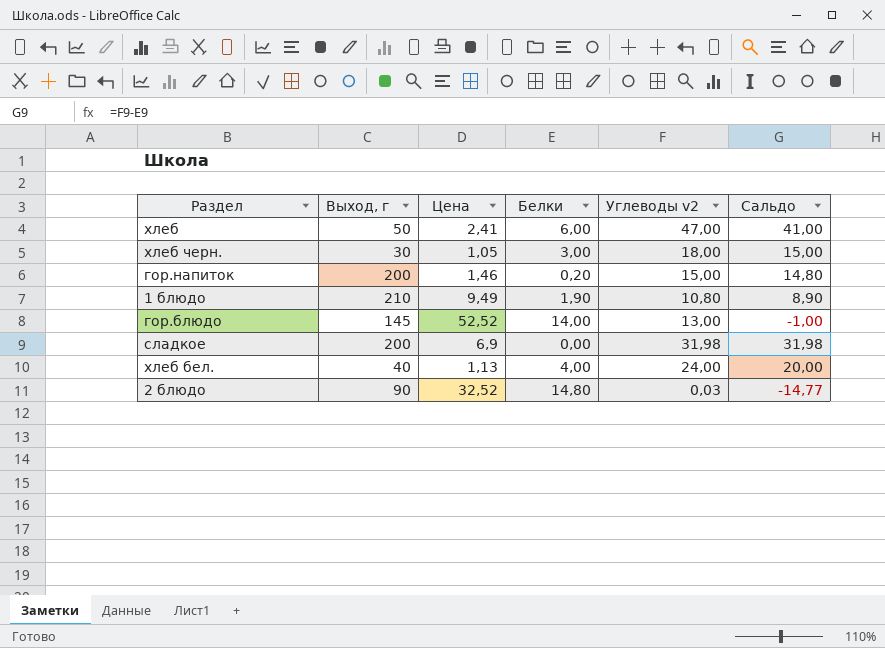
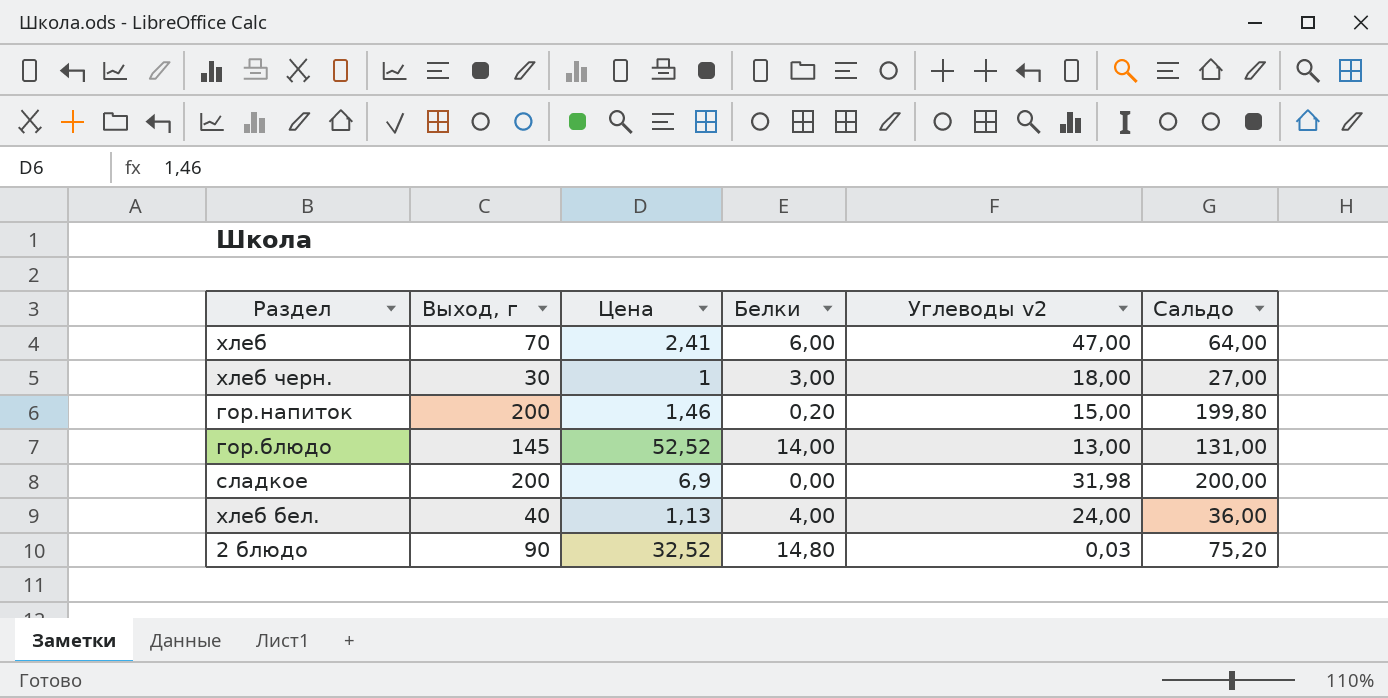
column Сальдо | formula: [Углеводы v2] - [Белки] -> [Выход, г] - [Белки]
row 1 блюдо: 210 | 9,49 | 1,90 | 10,80 | 8,90 -> none
хлеб | Выход, г: 50 -> 70
хлеб черн. | Цена: 1,05 -> 1

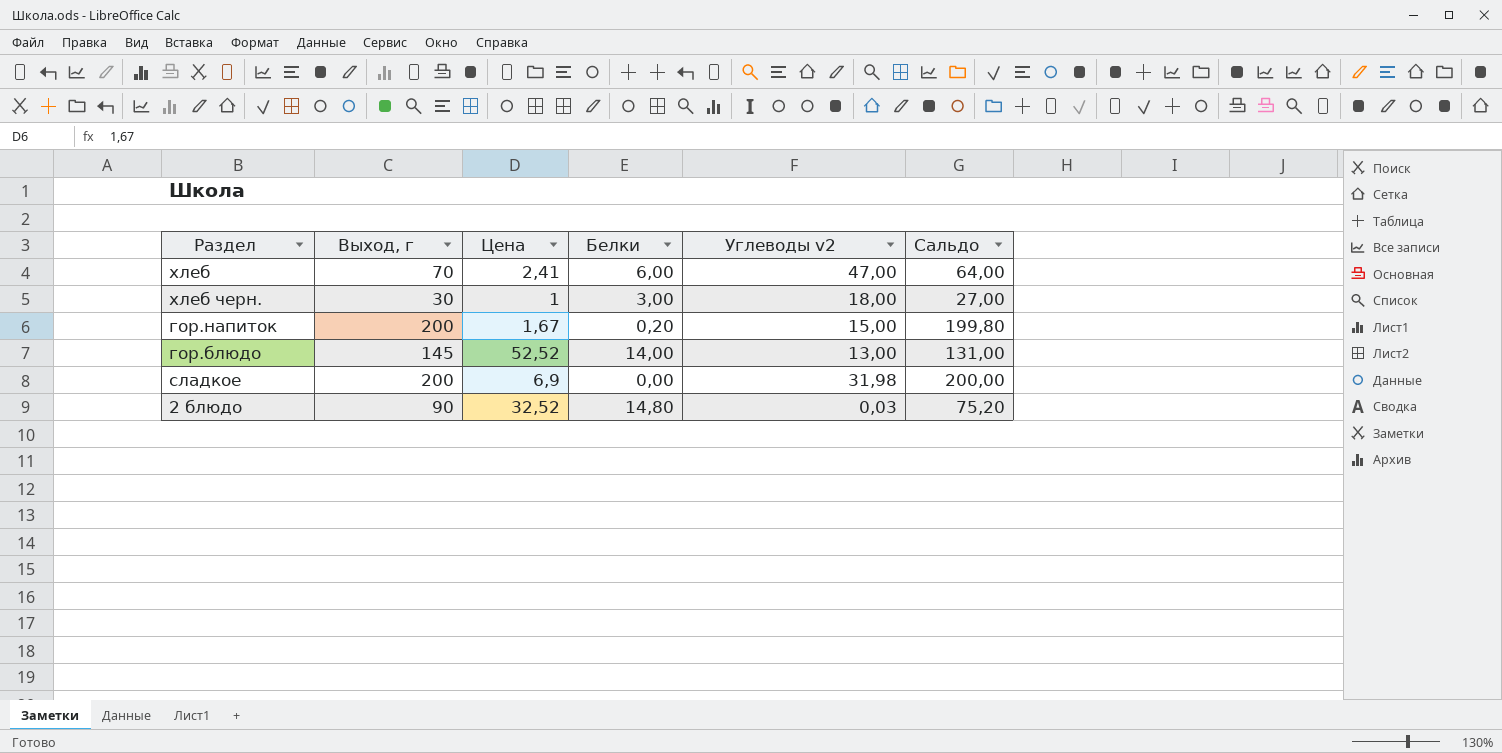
row хлеб бел.: 40 | 1,13 | 4,00 | 24,00 | 36,00 -> none
гор.напиток | Цена: 1,46 -> 1,67

